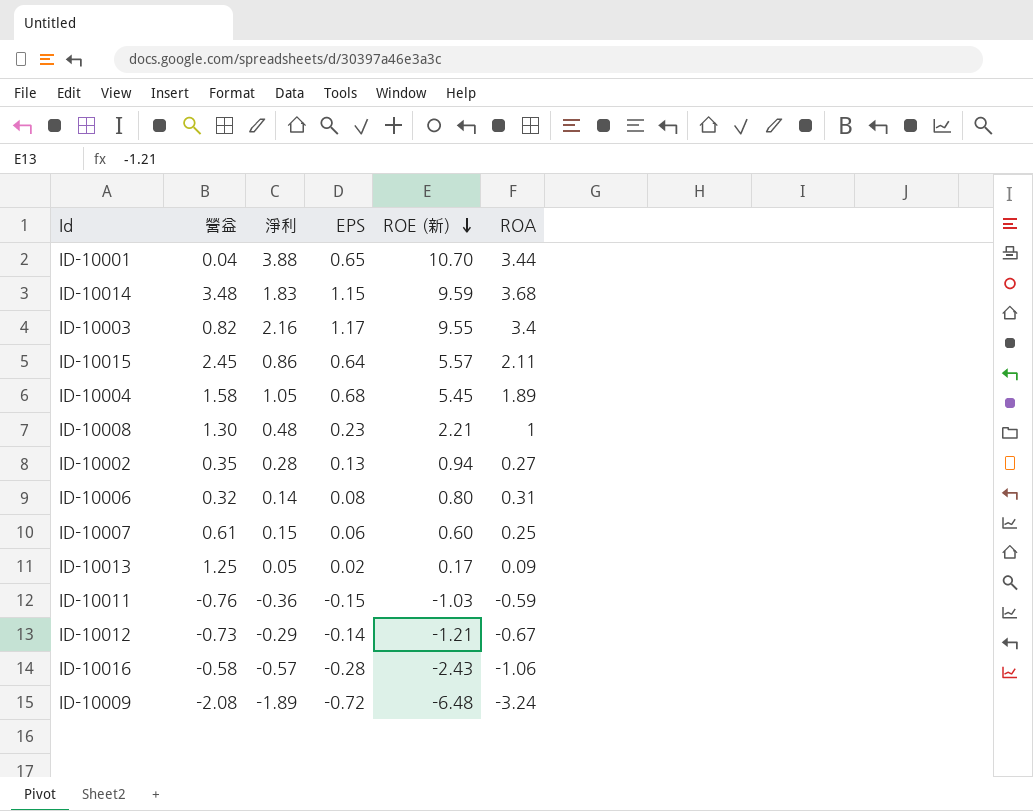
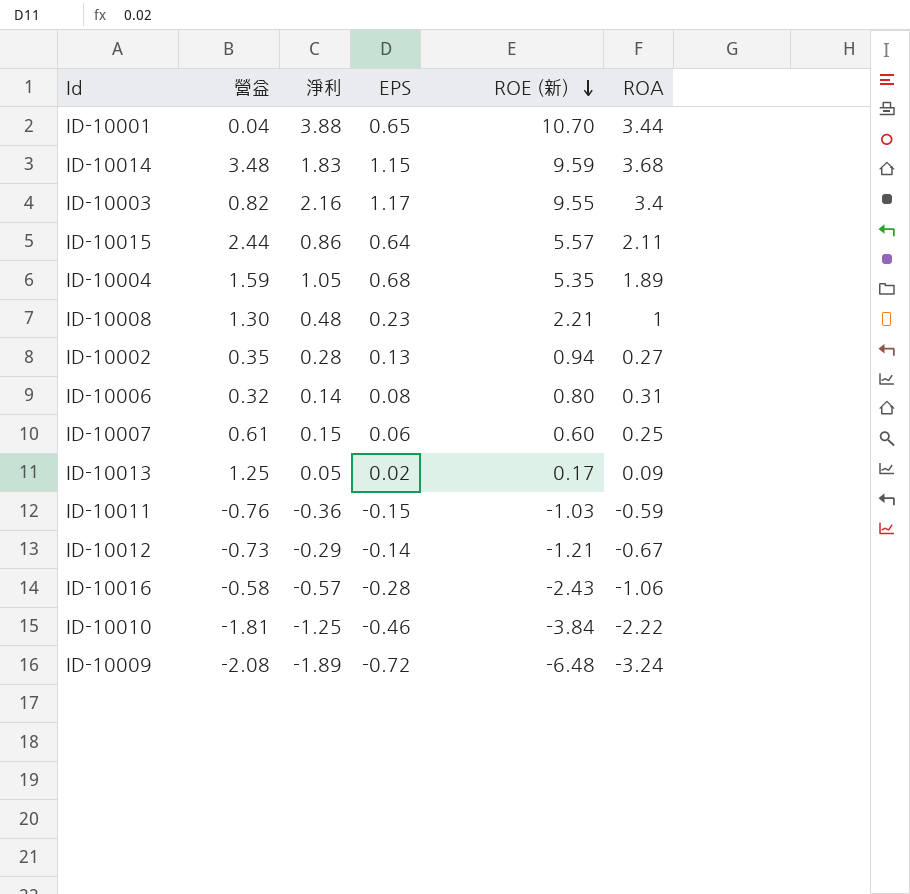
ID-10015 | 營益: 2.45 -> 2.44
ID-10004 | 營益: 1.58 -> 1.59
ID-10004 | ROE (新): 5.45 -> 5.35
row ID-10010: none -> -1.81 | -1.25 | -0.46 | -3.84 | -2.22

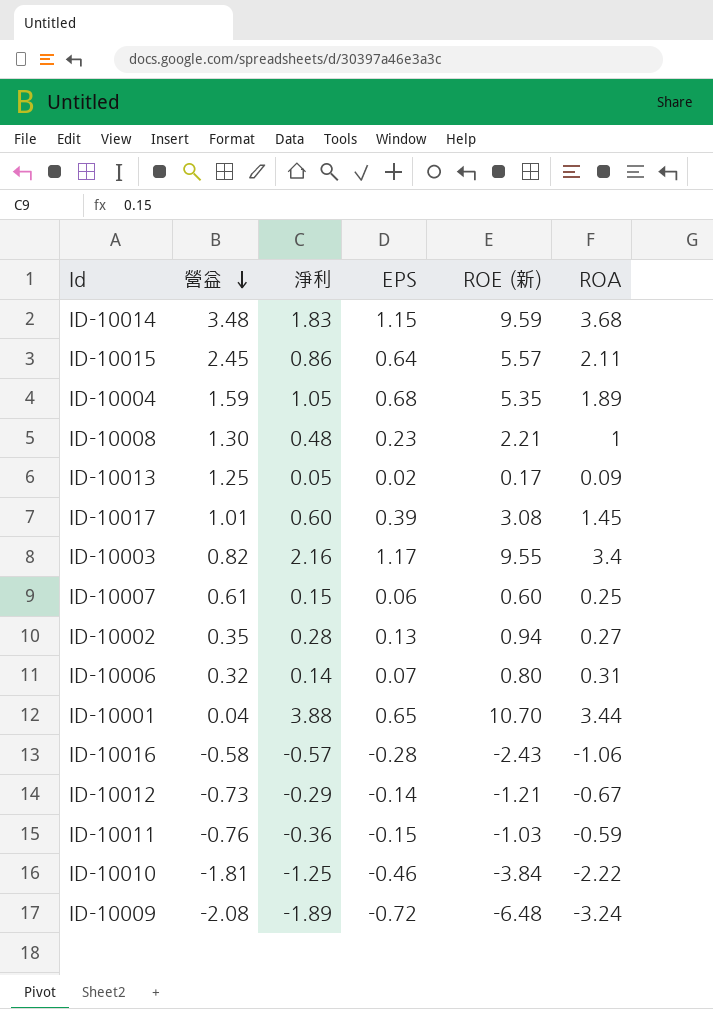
row order: ROE (新) descending -> 營益 descending
ID-10015 | 營益: 2.44 -> 2.45
row ID-10017: none -> 1.01 | 0.60 | 0.39 | 3.08 | 1.45
ID-10006 | EPS: 0.08 -> 0.07

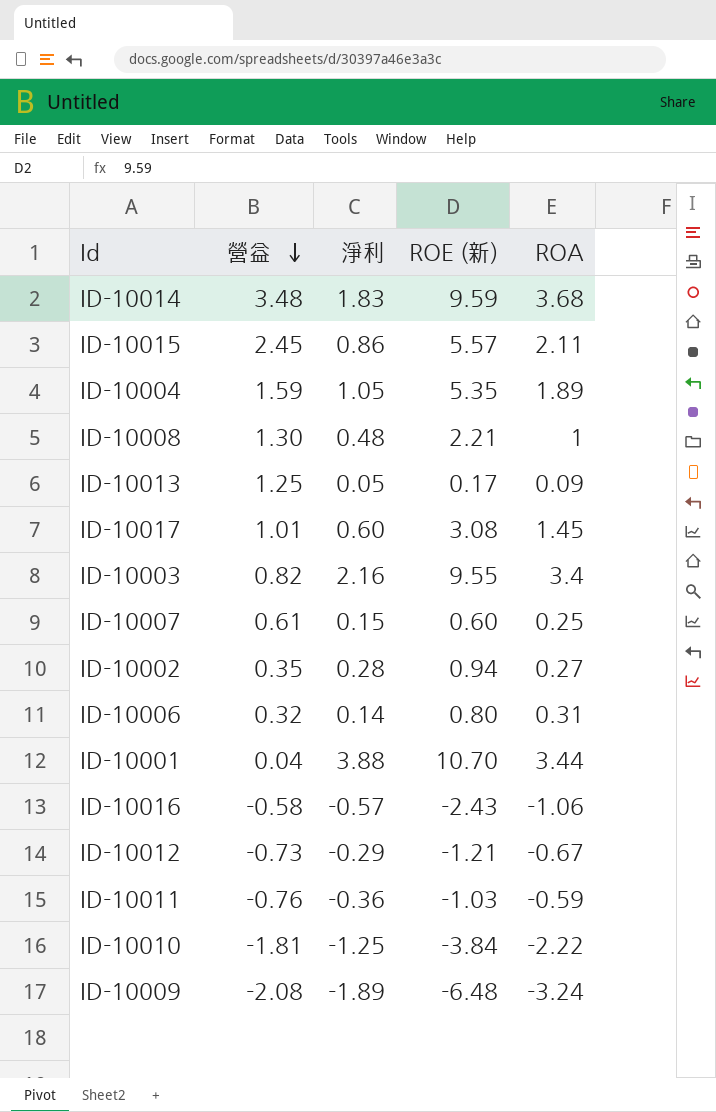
column EPS | position: 4 -> none

